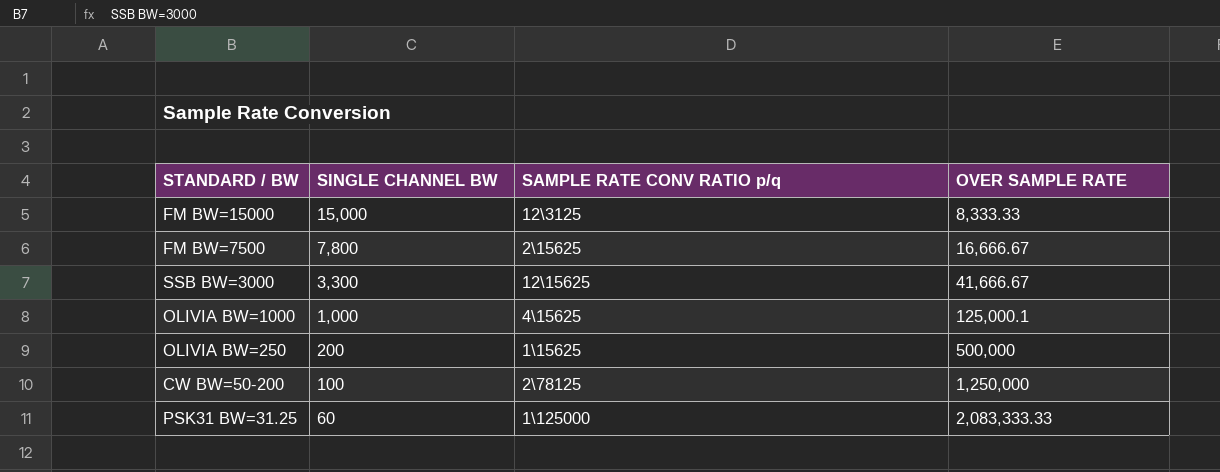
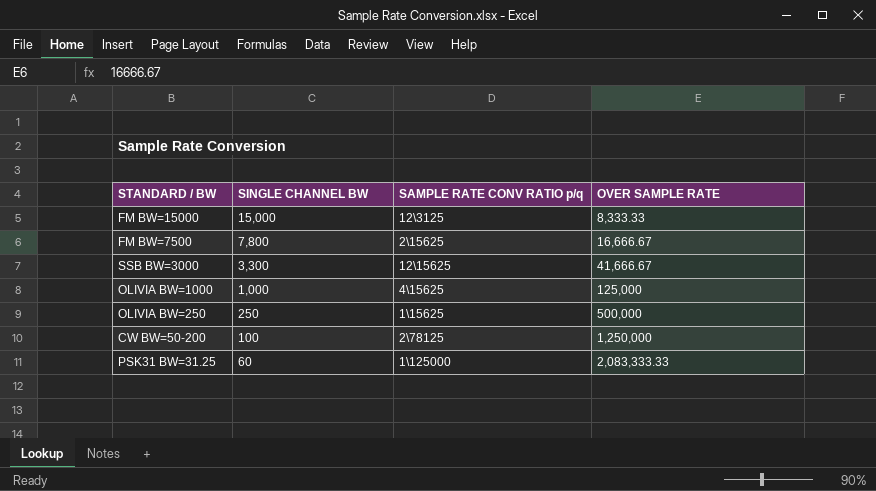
OLIVIA BW=1000 | OVER SAMPLE RATE: 125,000.1 -> 125,000
OLIVIA BW=250 | SINGLE CHANNEL BW: 200 -> 250

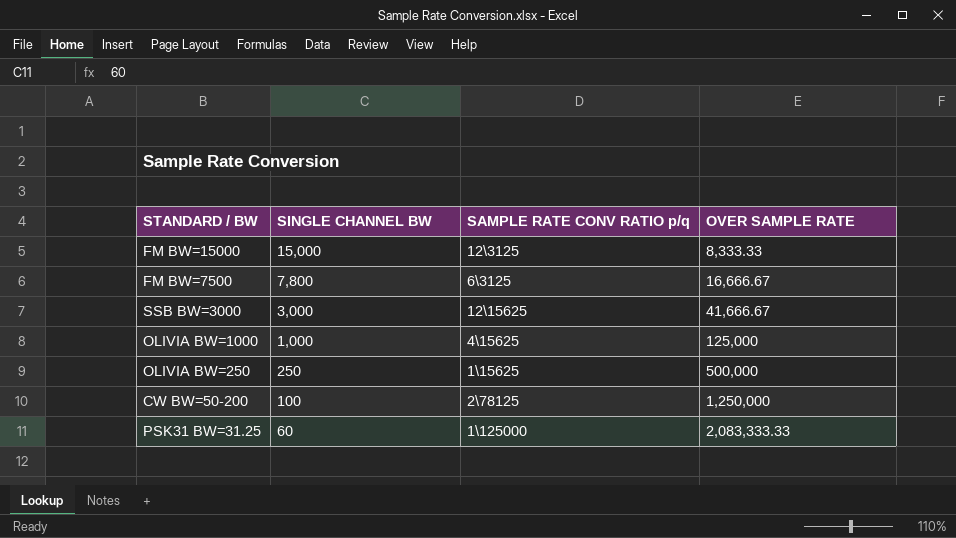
FM BW=7500 | SAMPLE RATE CONV RATIO p/q: 2\15625 -> 6\3125
SSB BW=3000 | SINGLE CHANNEL BW: 3,300 -> 3,000

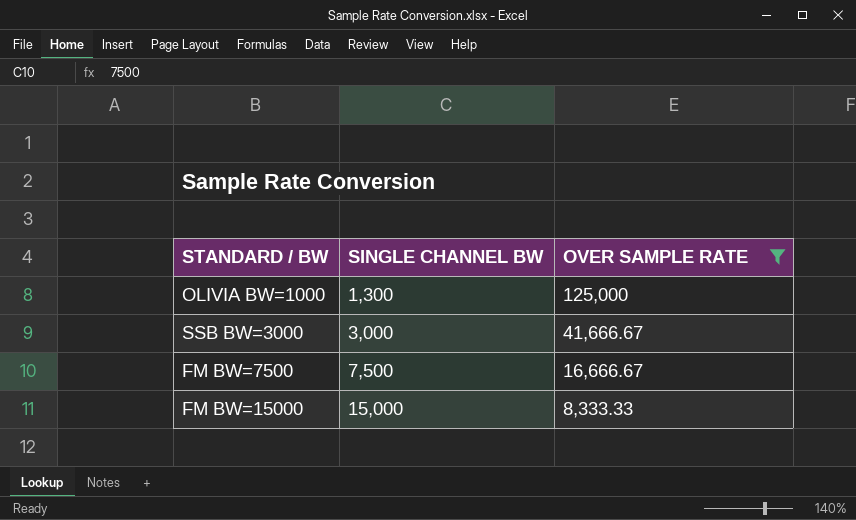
filter: none -> OVER SAMPLE RATE <= 125,000
row order: SINGLE CHANNEL BW descending -> SINGLE CHANNEL BW ascending
column SAMPLE RATE CONV RATIO p/q | position: 3 -> none
OLIVIA BW=1000 | SINGLE CHANNEL BW: 1,000 -> 1,300
FM BW=7500 | SINGLE CHANNEL BW: 7,800 -> 7,500

